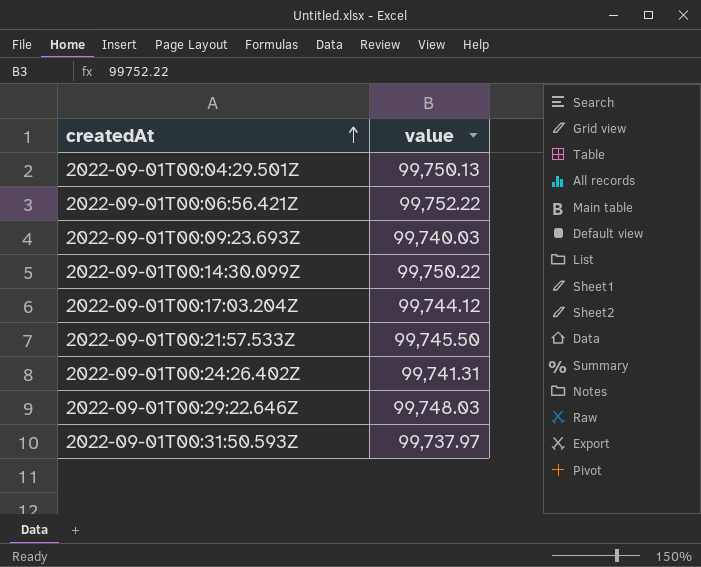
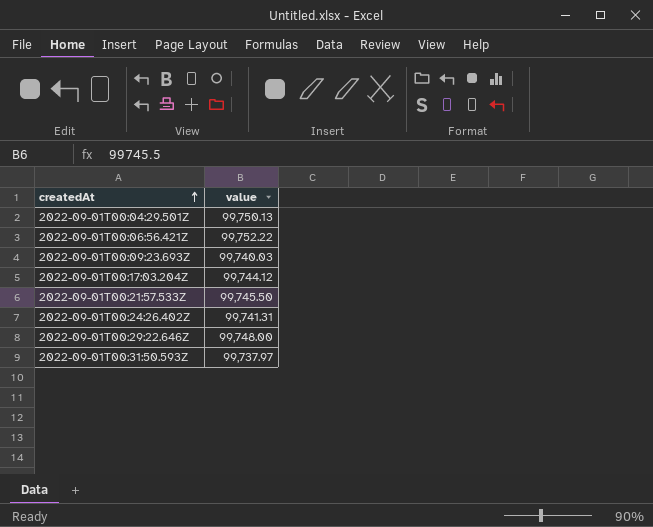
row 2022-09-01T00:14:30.099Z: 99,750.22 -> none
2022-09-01T00:29:22.646Z | value: 99,748.03 -> 99,748.00

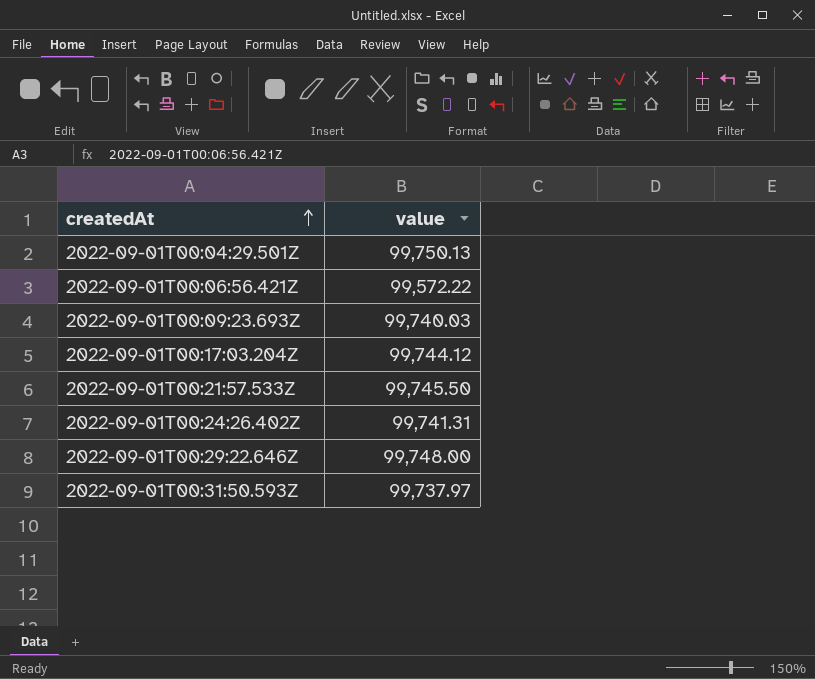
2022-09-01T00:06:56.421Z | value: 99,752.22 -> 99,572.22

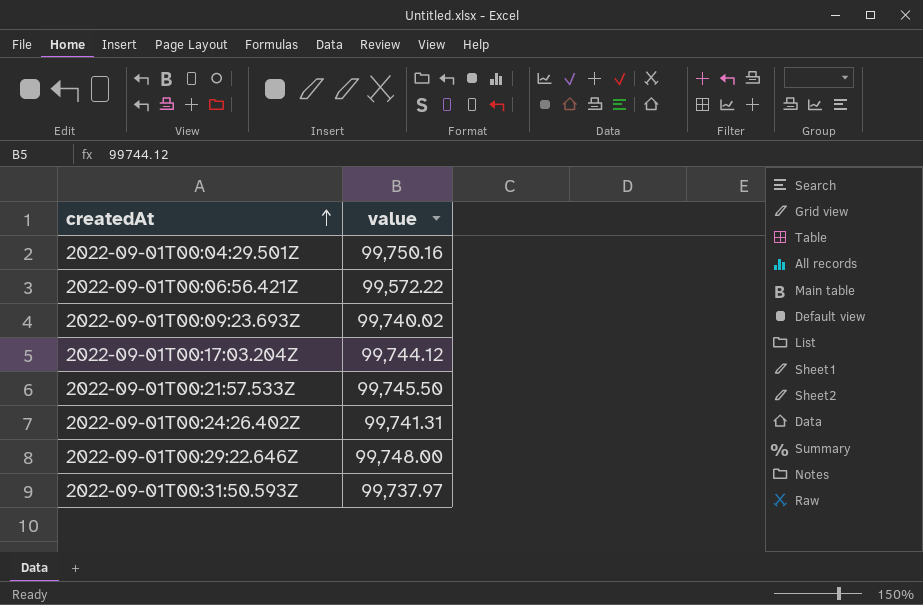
2022-09-01T00:04:29.501Z | value: 99,750.13 -> 99,750.16
2022-09-01T00:09:23.693Z | value: 99,740.03 -> 99,740.02

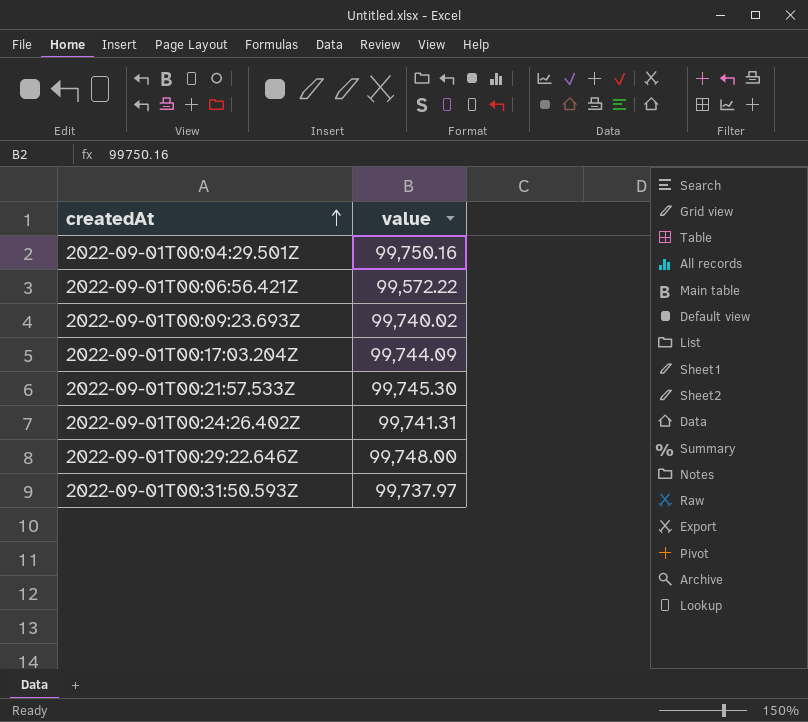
2022-09-01T00:17:03.204Z | value: 99,744.12 -> 99,744.09
2022-09-01T00:21:57.533Z | value: 99,745.50 -> 99,745.30

